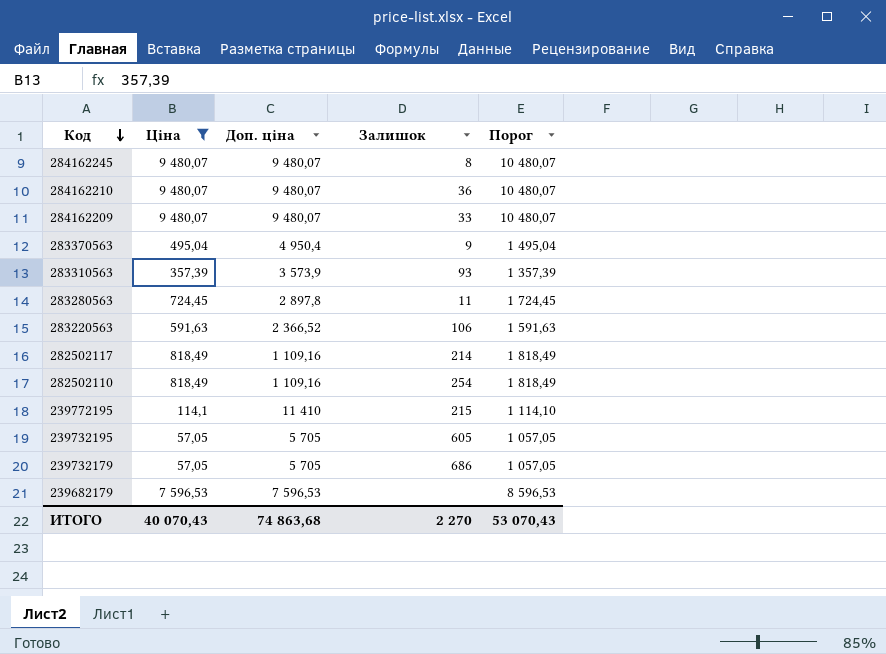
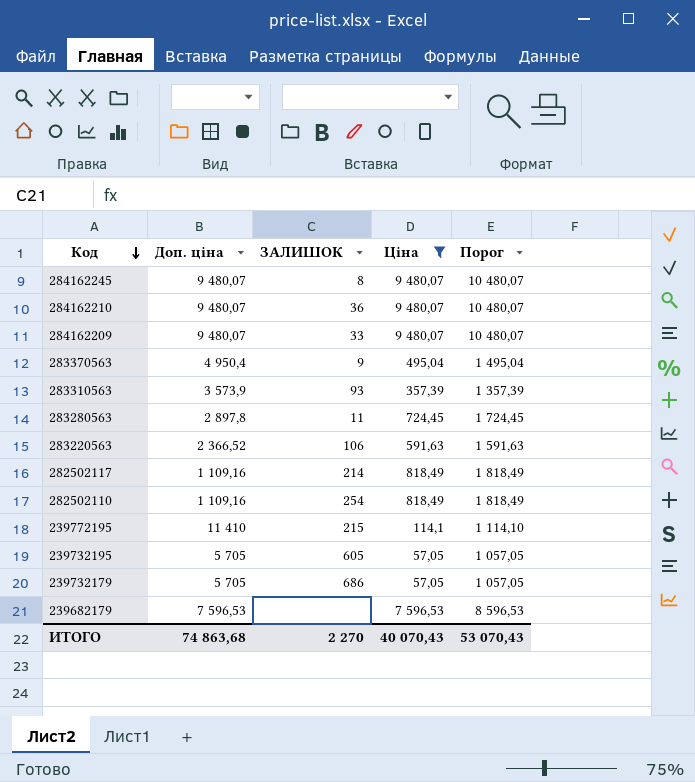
column name: Залишок -> ЗАЛИШОК
column Ціна | position: 2 -> 4

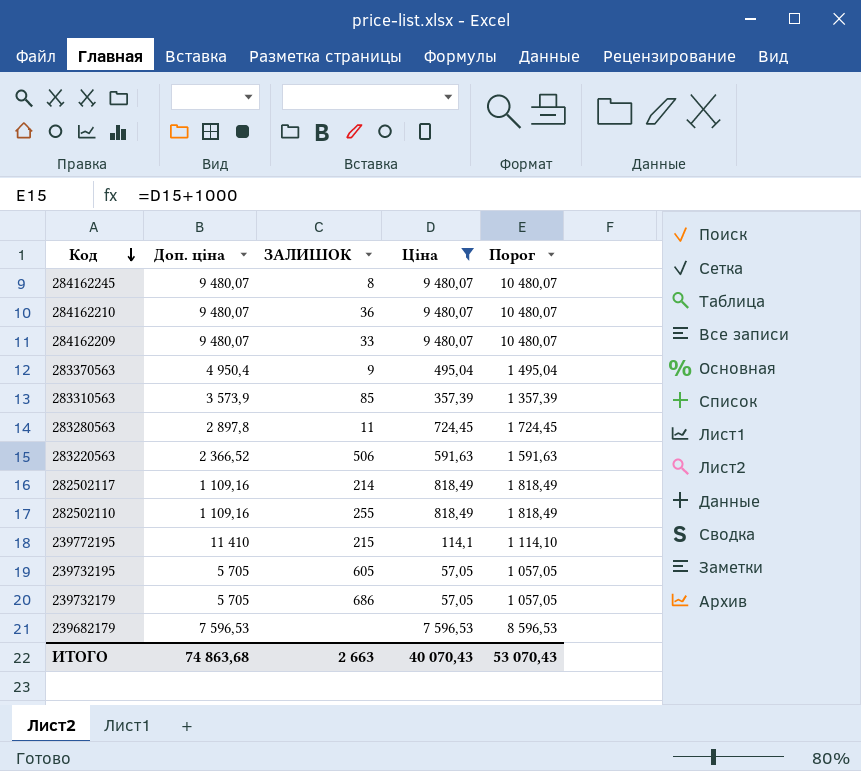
283310563 | ЗАЛИШОК: 93 -> 85
283220563 | ЗАЛИШОК: 106 -> 506
282502110 | ЗАЛИШОК: 254 -> 255
ИТОГО | ЗАЛИШОК: 2 270 -> 2 663

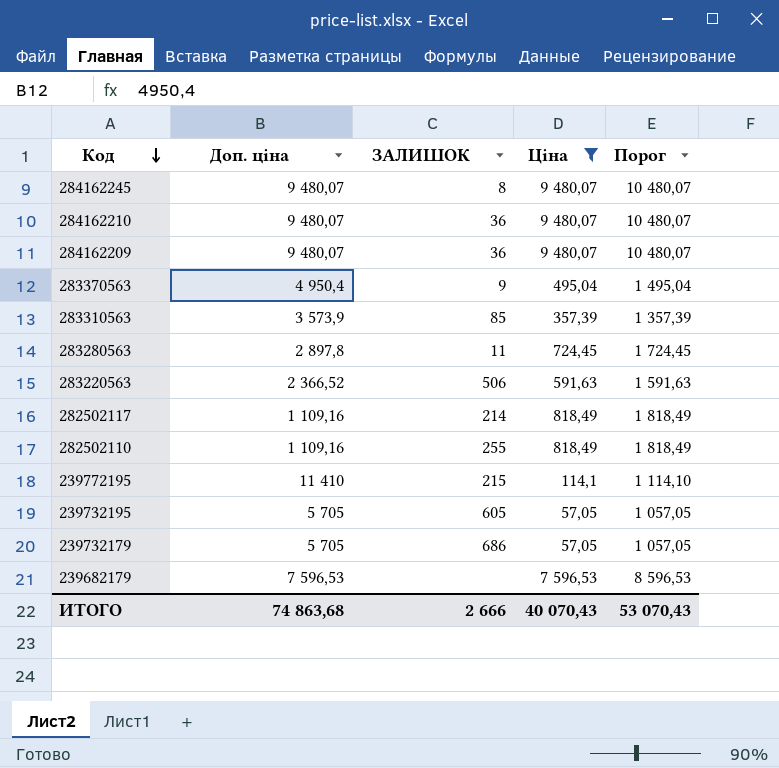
284162209 | ЗАЛИШОК: 33 -> 36
ИТОГО | ЗАЛИШОК: 2 663 -> 2 666

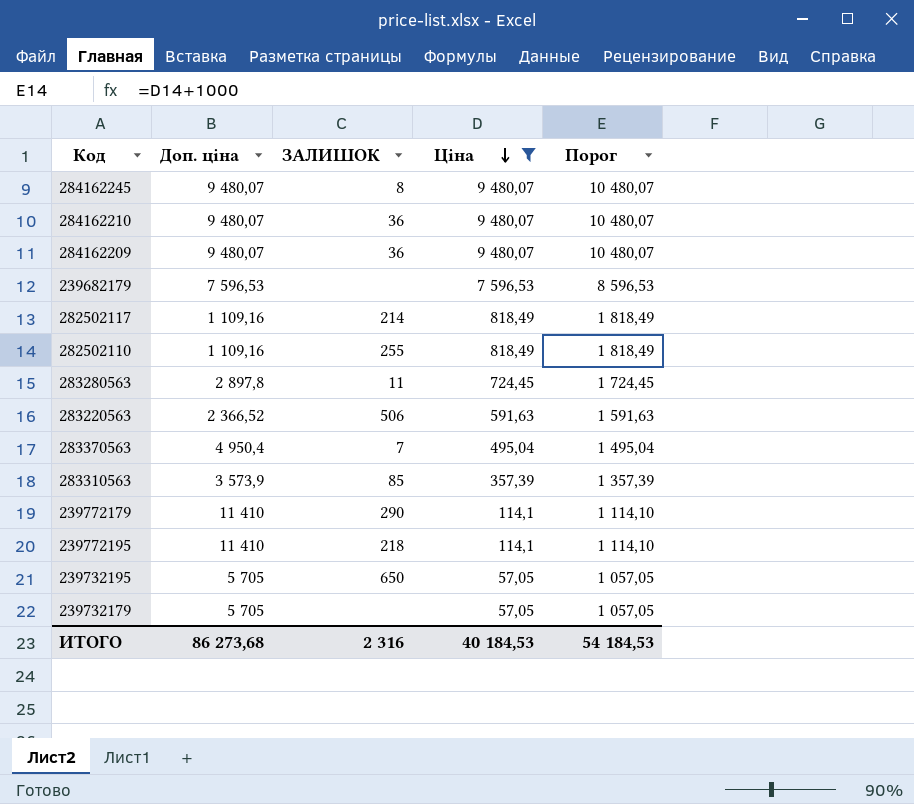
row order: Код descending -> Ціна descending
283370563 | ЗАЛИШОК: 9 -> 7
row 239772179: none -> 11 410 | 290 | 114,1 | 1 114,10
239772195 | ЗАЛИШОК: 215 -> 218
239732195 | ЗАЛИШОК: 605 -> 650
239732179 | ЗАЛИШОК: 686 -> none
ИТОГО | Доп. ціна: 74 863,68 -> 86 273,68
ИТОГО | ЗАЛИШОК: 2 666 -> 2 316
ИТОГО | Ціна: 40 070,43 -> 40 184,53
ИТОГО | Порог: 53 070,43 -> 54 184,53

